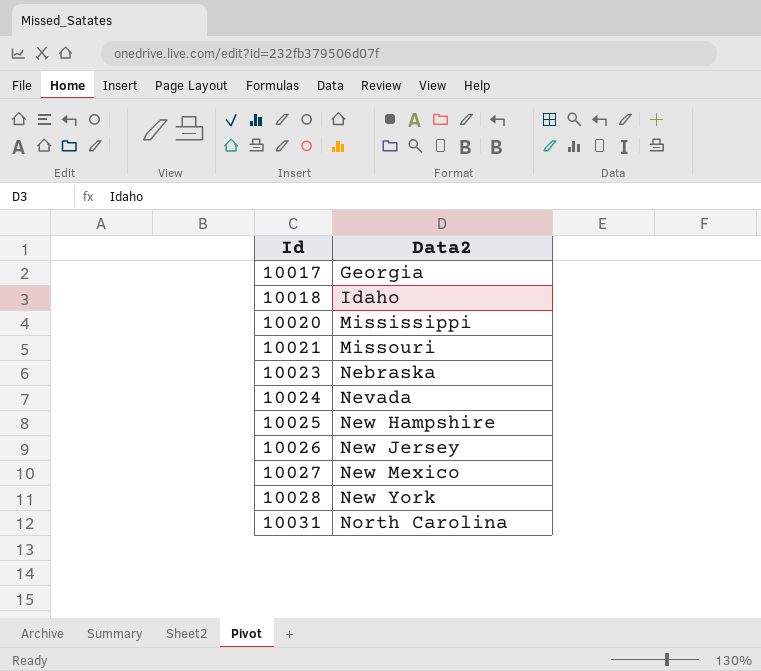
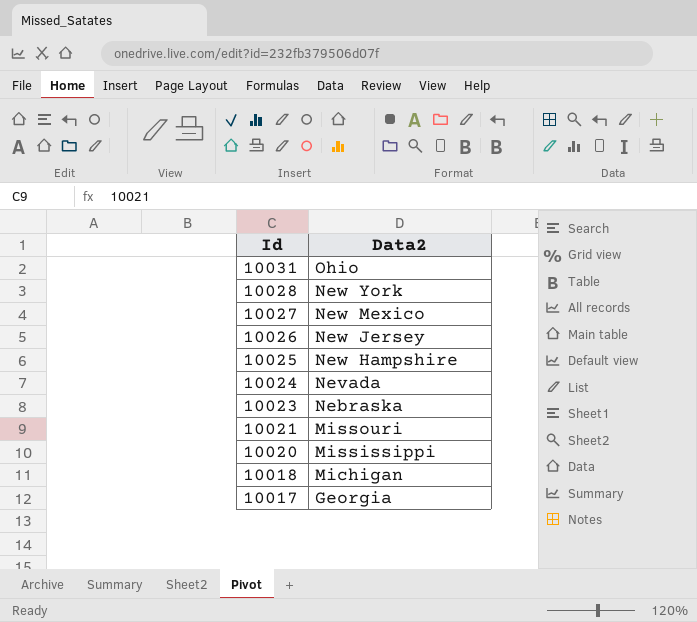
row order: Id ascending -> Id descending
10031 | Data2: North Carolina -> Ohio
10018 | Data2: Idaho -> Michigan

